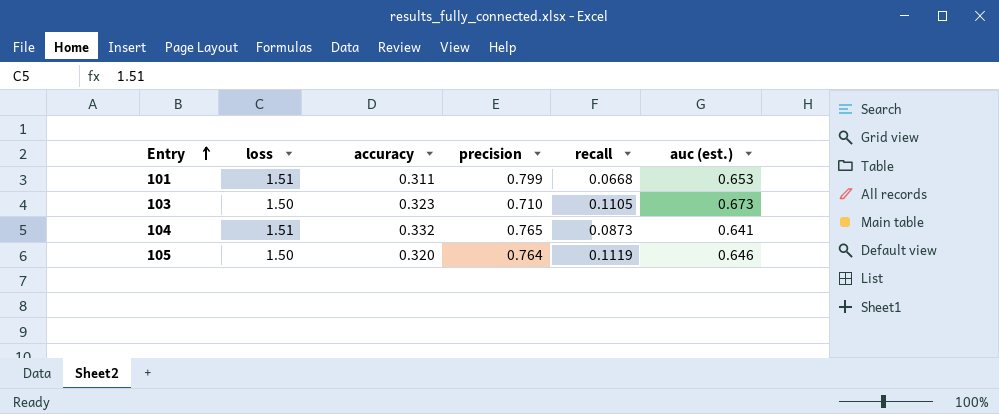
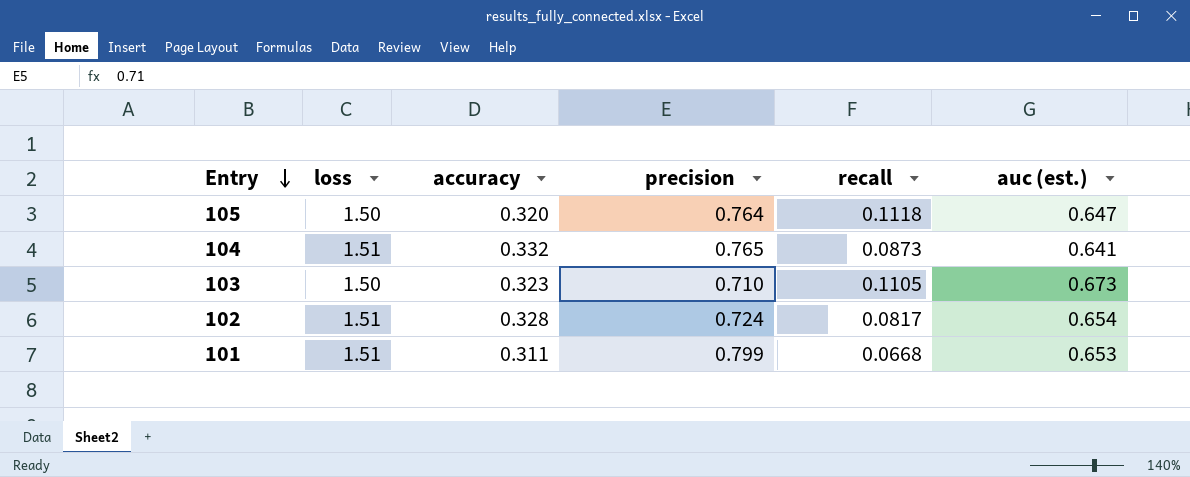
row order: Entry ascending -> Entry descending
105 | recall: 0.1119 -> 0.1118
105 | auc (est.): 0.646 -> 0.647
row 102: none -> 1.51 | 0.328 | 0.724 | 0.0817 | 0.654

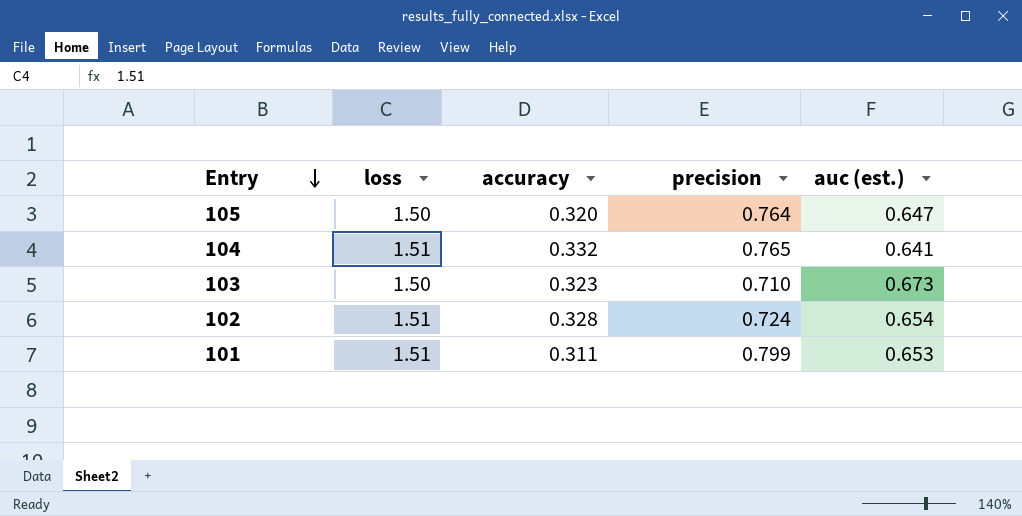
column recall | position: 5 -> none

